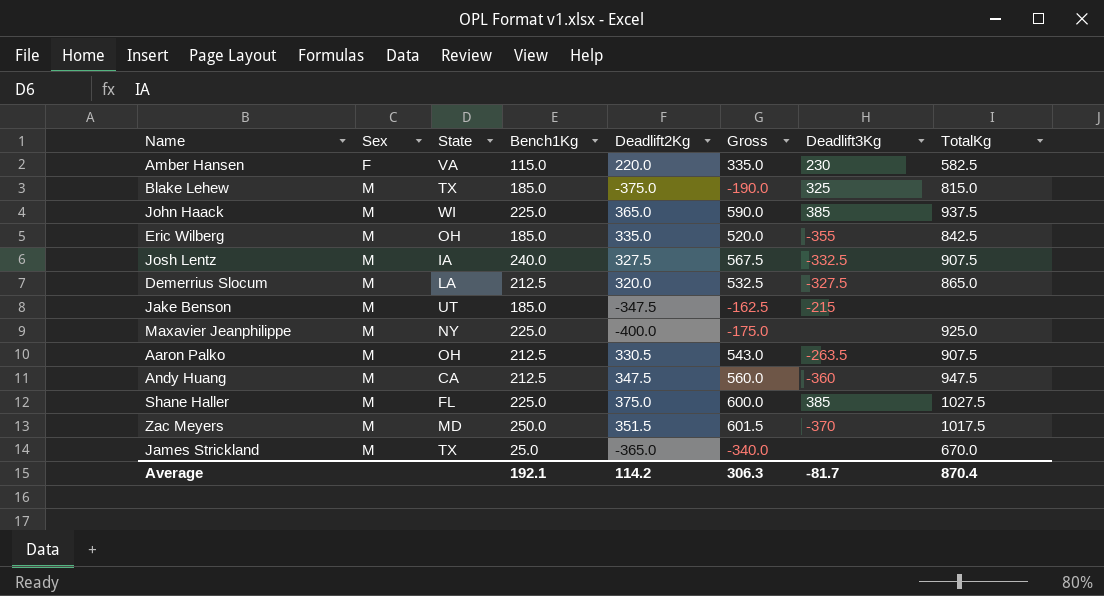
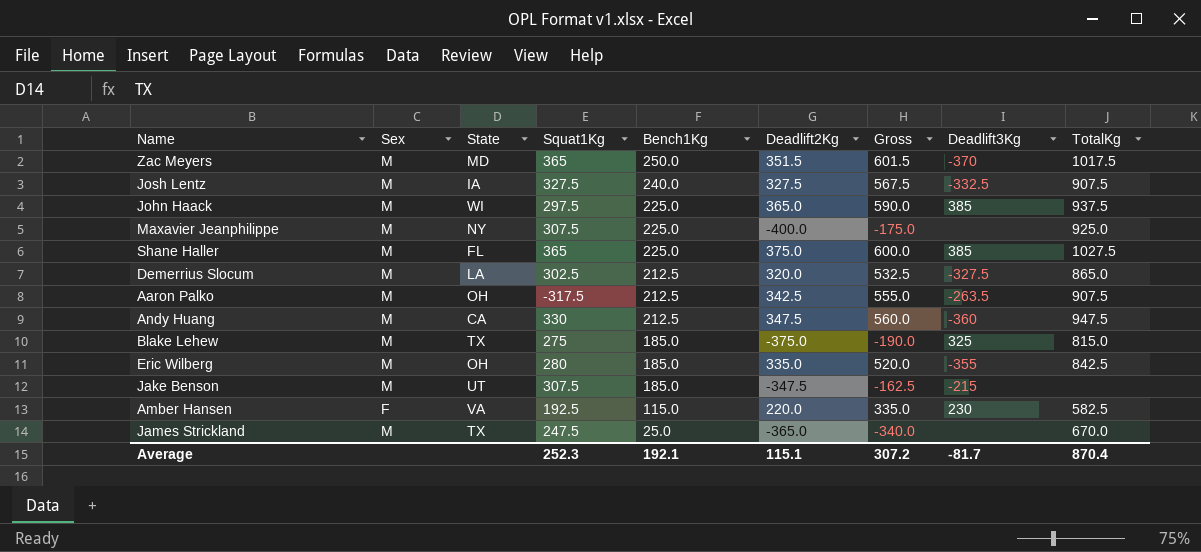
row order: Sex ascending -> Bench1Kg descending
column Squat1Kg | position: none -> 4
Aaron Palko | Deadlift2Kg: 330.5 -> 342.5
Aaron Palko | Gross: 543.0 -> 555.0
Average | Deadlift2Kg: 114.2 -> 115.1
Average | Gross: 306.3 -> 307.2

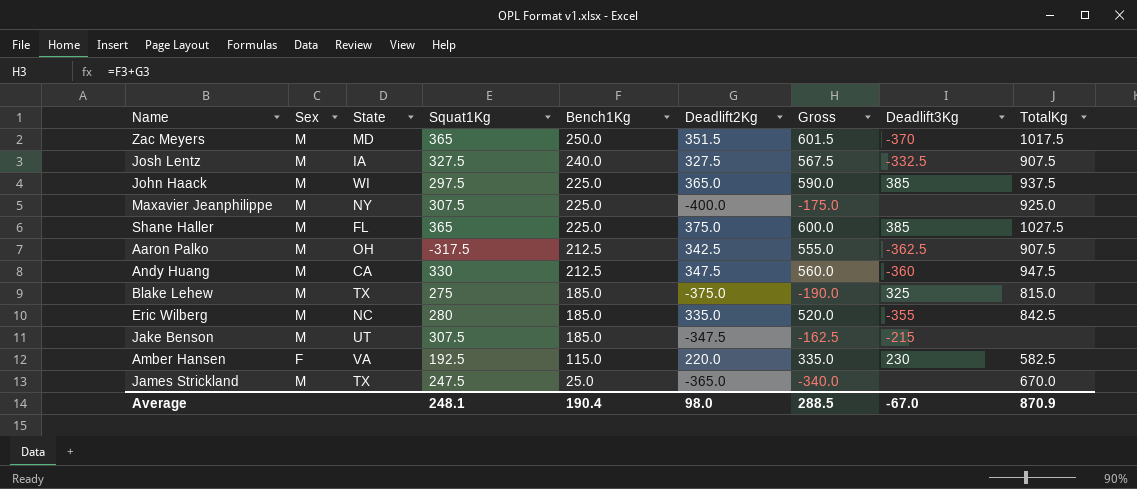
row Demerrius Slocum: M | LA | 302.5 | 212.5 | 320.0 | 532.5 | -327.5 | 865.0 -> none
Aaron Palko | Deadlift3Kg: -263.5 -> -362.5
Eric Wilberg | State: OH -> NC
Average | Squat1Kg: 252.3 -> 248.1
Average | Bench1Kg: 192.1 -> 190.4
Average | Deadlift2Kg: 115.1 -> 98.0
Average | Gross: 307.2 -> 288.5
Average | Deadlift3Kg: -81.7 -> -67.0
Average | TotalKg: 870.4 -> 870.9

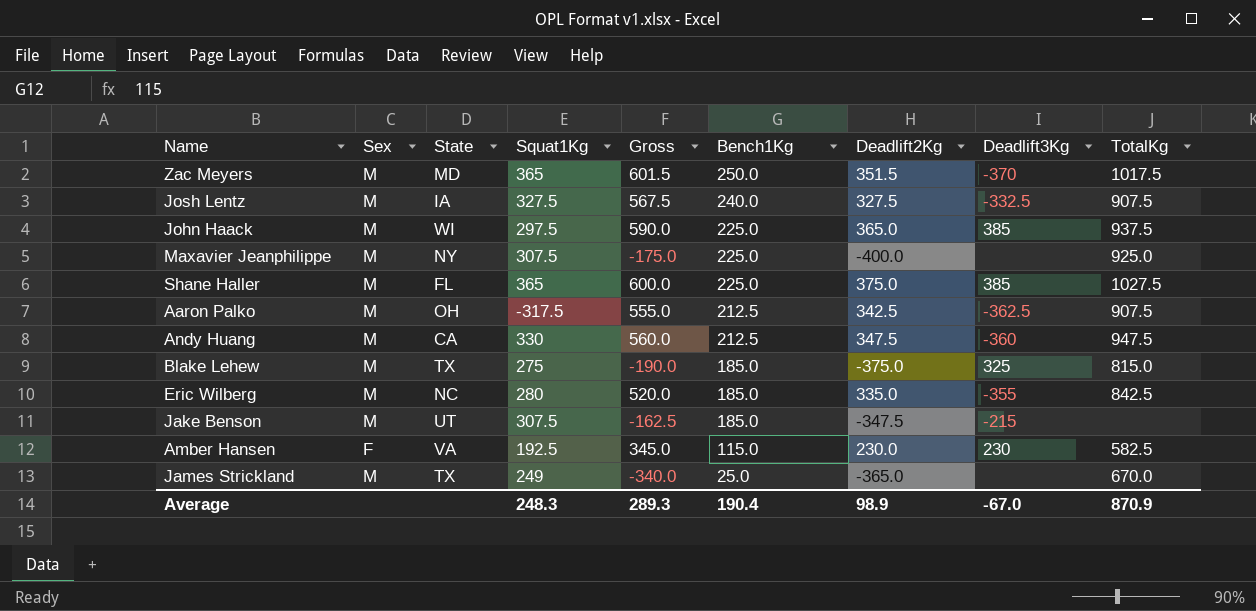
column Gross | position: 7 -> 5
Amber Hansen | Gross: 335.0 -> 345.0
Amber Hansen | Deadlift2Kg: 220.0 -> 230.0
James Strickland | Squat1Kg: 247.5 -> 249
Average | Squat1Kg: 248.1 -> 248.3
Average | Gross: 288.5 -> 289.3
Average | Deadlift2Kg: 98.0 -> 98.9

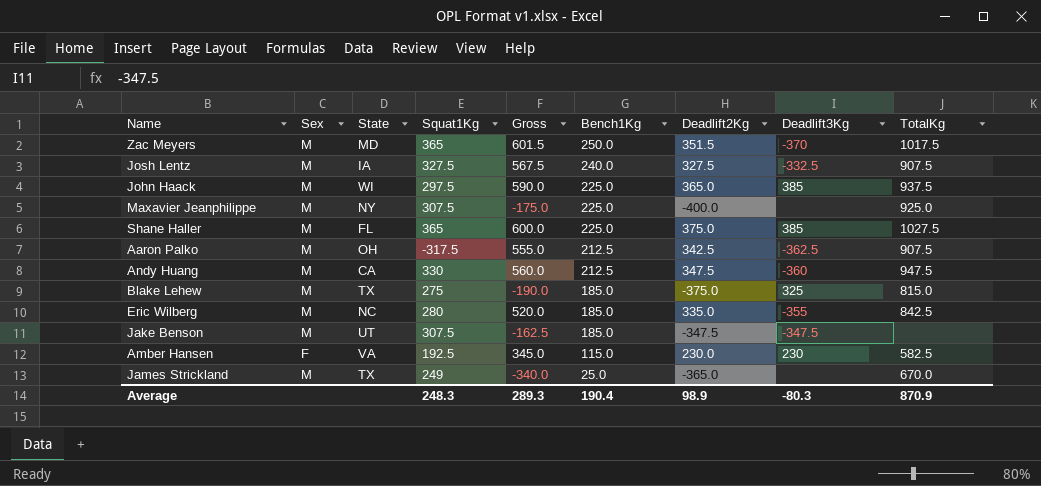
Jake Benson | Deadlift3Kg: -215 -> -347.5
Average | Deadlift3Kg: -67.0 -> -80.3

